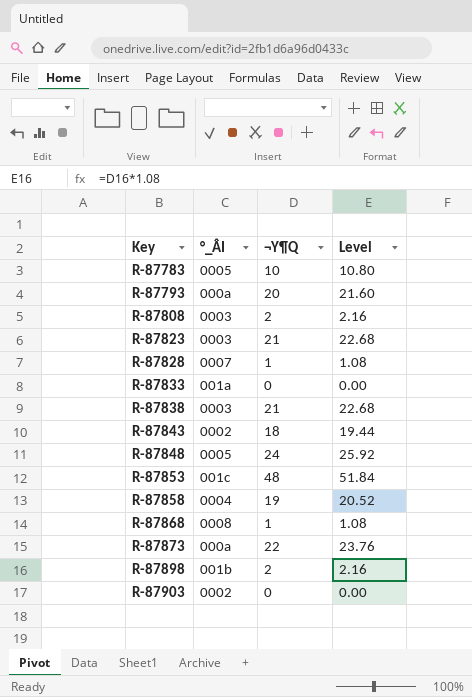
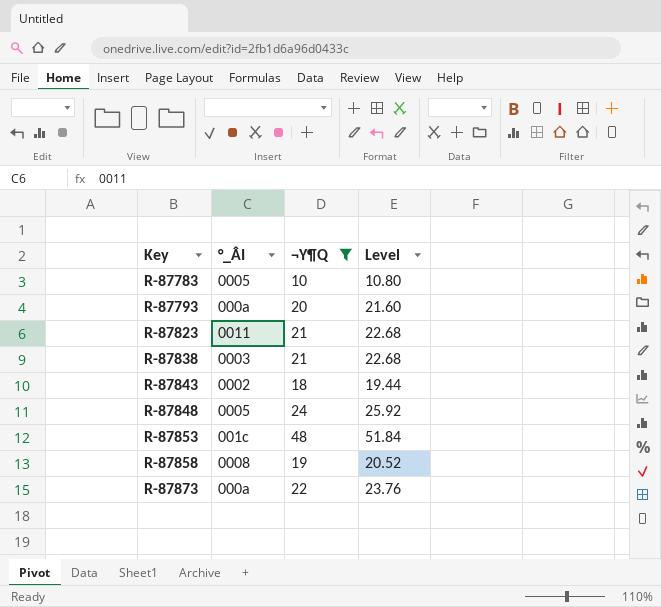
filter: none -> ¬Y¶Q >= 10
R-87823 | °_ÂI: 0003 -> 0011
R-87858 | °_ÂI: 0004 -> 0008

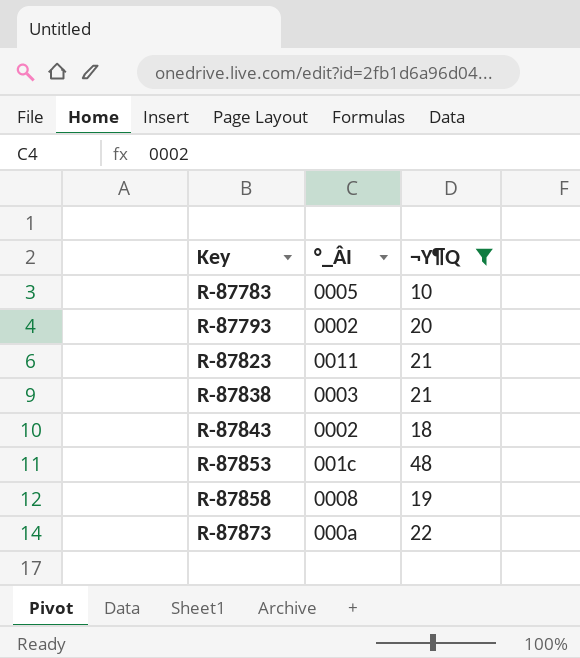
column Level | formula: [¬Y¶Q] * 1.08 -> none
row R-87848: 0005 | 24 | 25.92 -> none
R-87793 | °_ÂI: 000a -> 0002

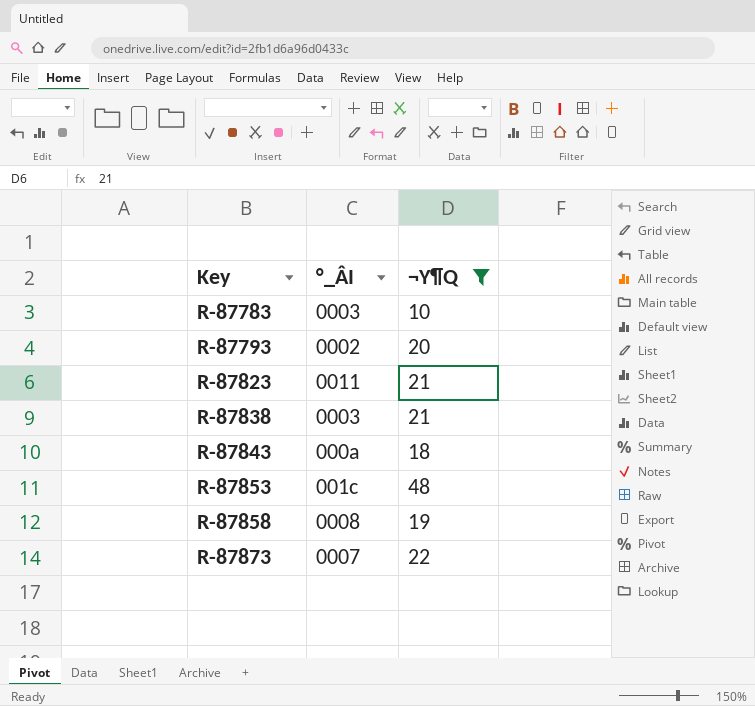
R-87783 | °_ÂI: 0005 -> 0003
R-87843 | °_ÂI: 0002 -> 000a
R-87873 | °_ÂI: 000a -> 0007

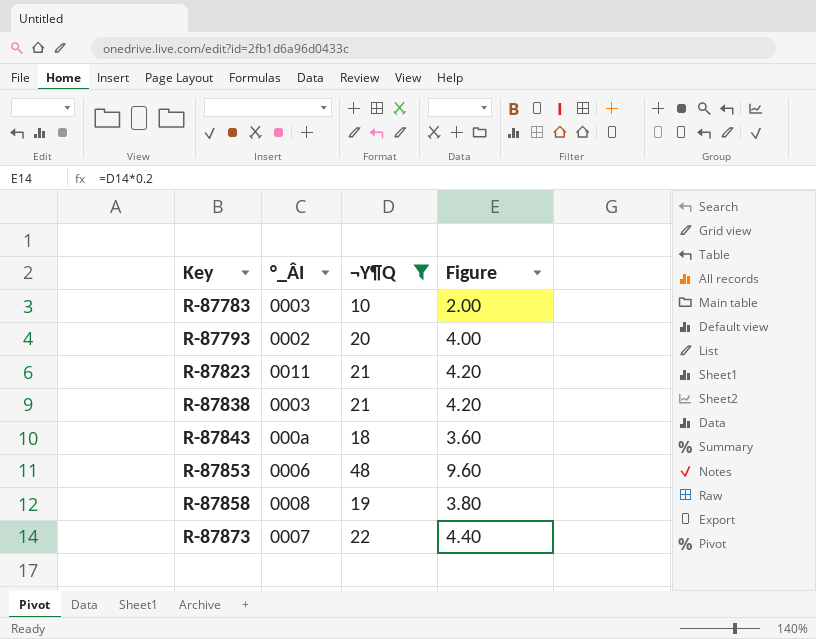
column Figure | formula: none -> [¬Y¶Q] * 0.2
R-87853 | °_ÂI: 001c -> 0006

